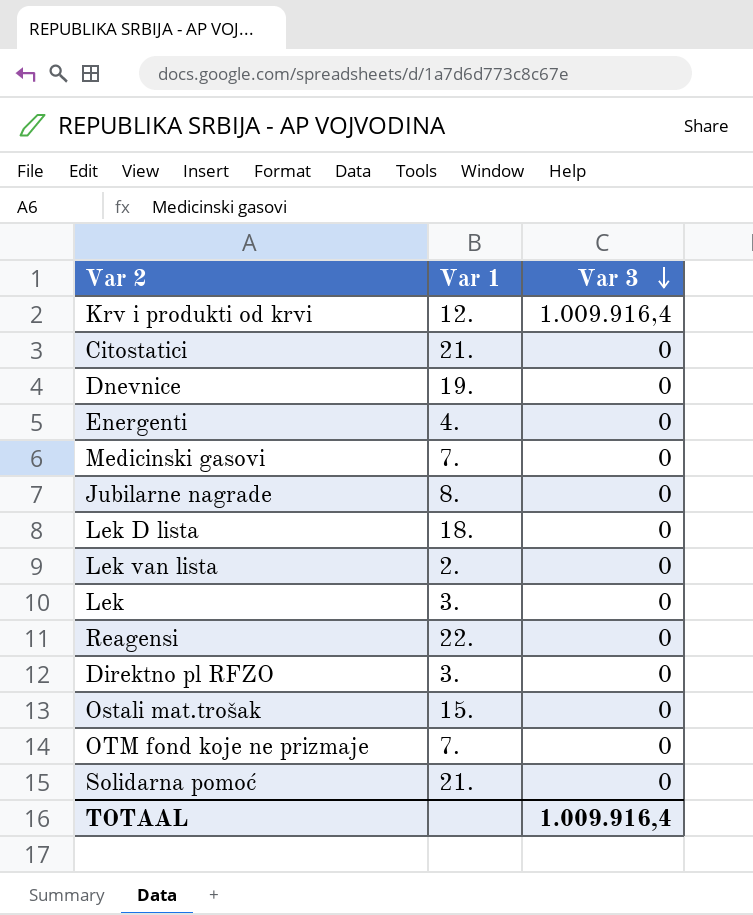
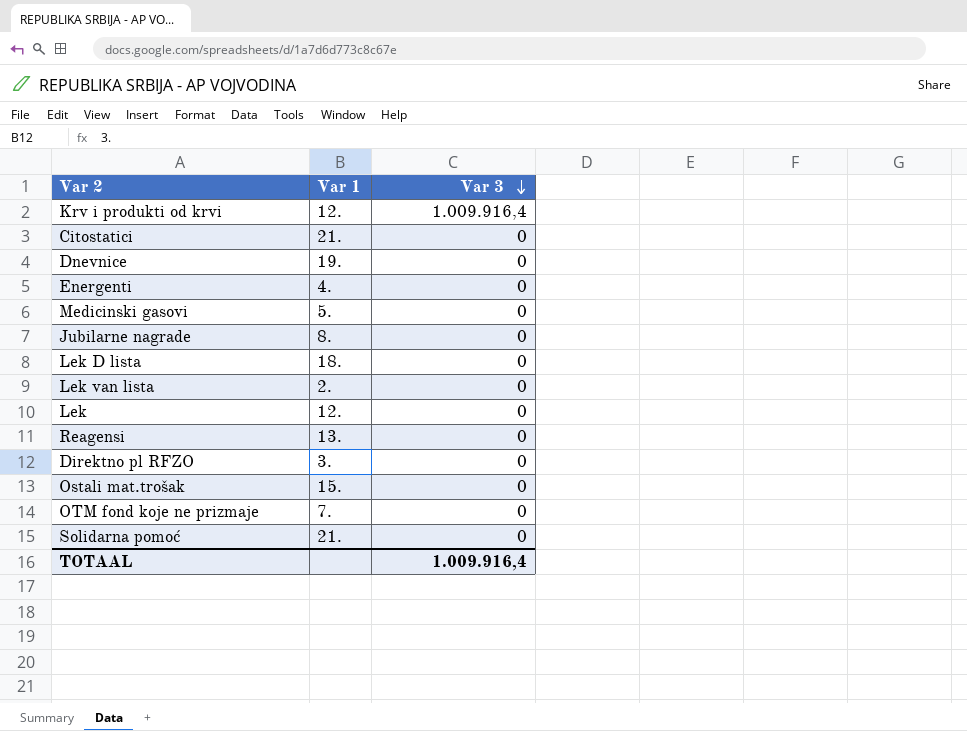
Medicinski gasovi | Var 1: 7. -> 5.
Lek | Var 1: 3. -> 12.
Reagensi | Var 1: 22. -> 13.

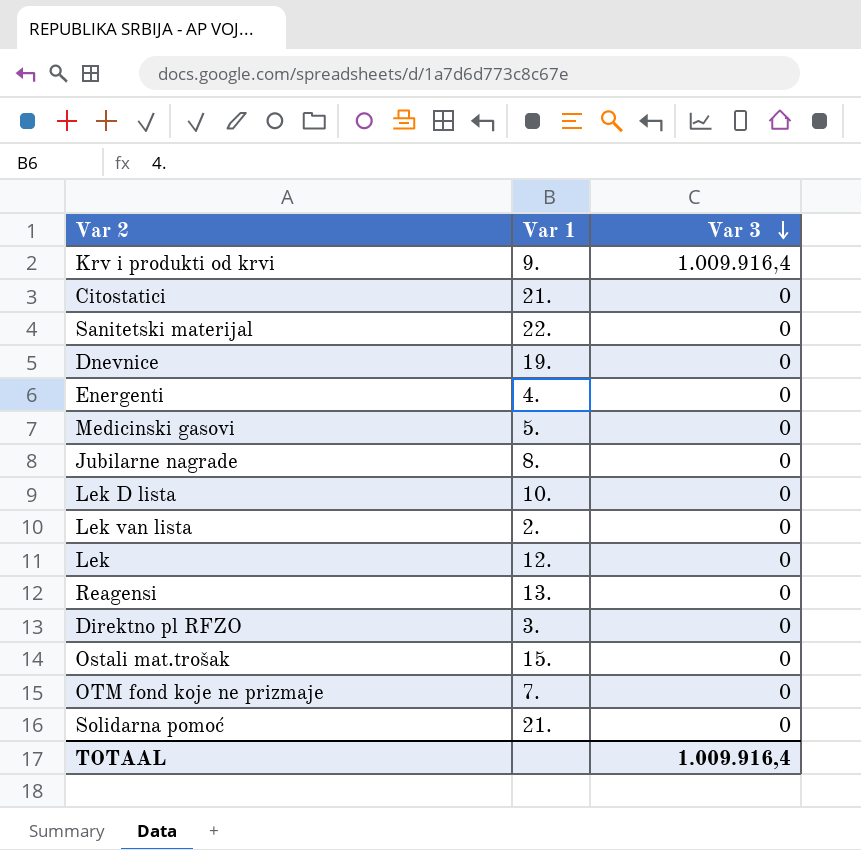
Krv i produkti od krvi | Var 1: 12. -> 9.
row Sanitetski materijal: none -> 22. | 0
Lek D lista | Var 1: 18. -> 10.

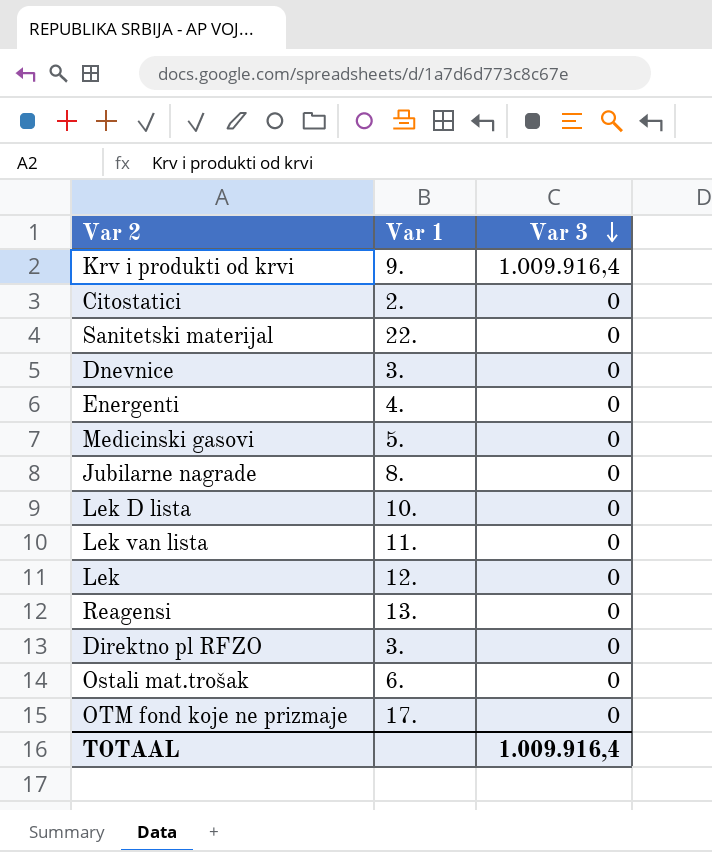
row Solidarna pomoć: 21. | 0 -> none
Citostatici | Var 1: 21. -> 2.
Dnevnice | Var 1: 19. -> 3.
Lek van lista | Var 1: 2. -> 11.
Ostali mat.trošak | Var 1: 15. -> 6.
OTM fond koje ne prizmaje | Var 1: 7. -> 17.

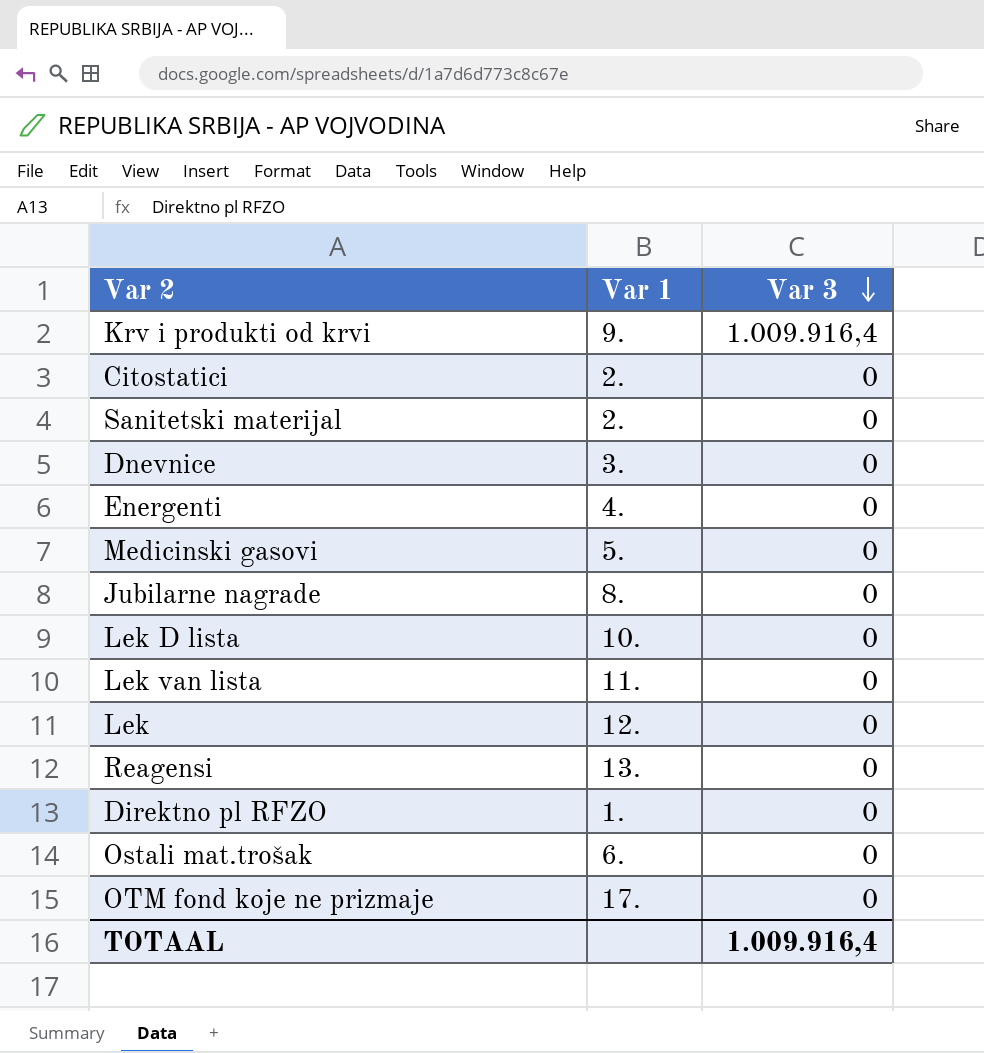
Sanitetski materijal | Var 1: 22. -> 2.
Direktno pl RFZO | Var 1: 3. -> 1.

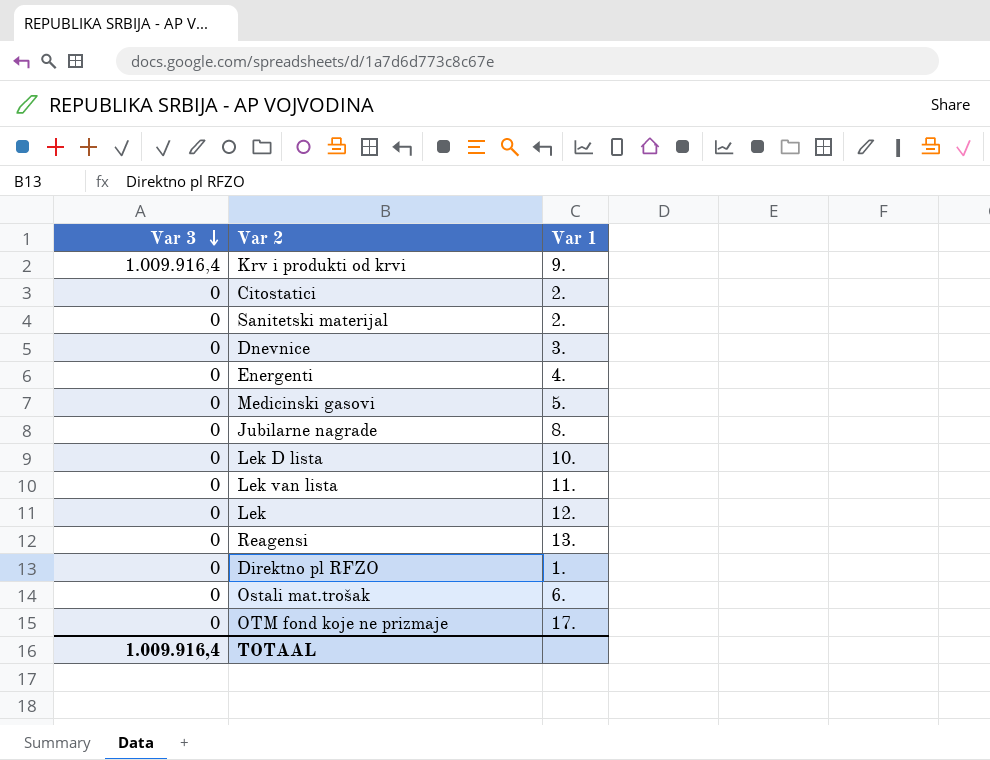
column Var 3 | position: 3 -> 1

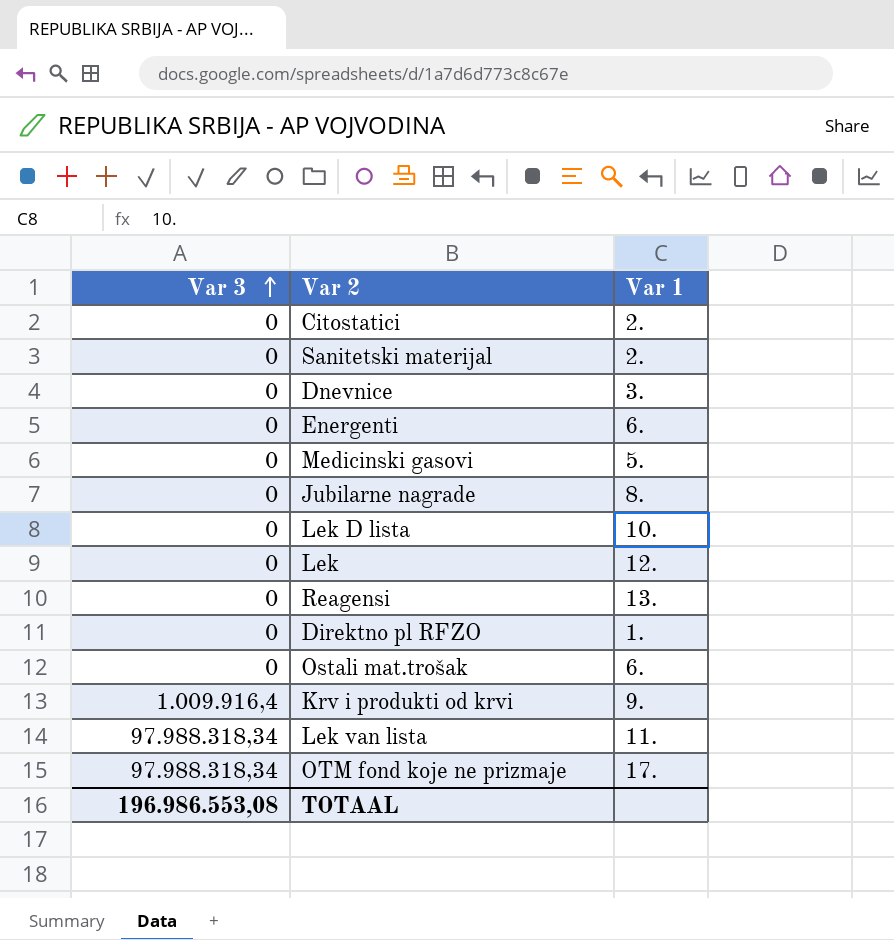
row order: Var 3 descending -> Var 3 ascending
Energenti | Var 1: 4. -> 6.
Lek van lista | Var 3: 0 -> 97.988.318,34
OTM fond koje ne prizmaje | Var 3: 0 -> 97.988.318,34
TOTAAL | Var 3: 1.009.916,4 -> 196.986.553,08

